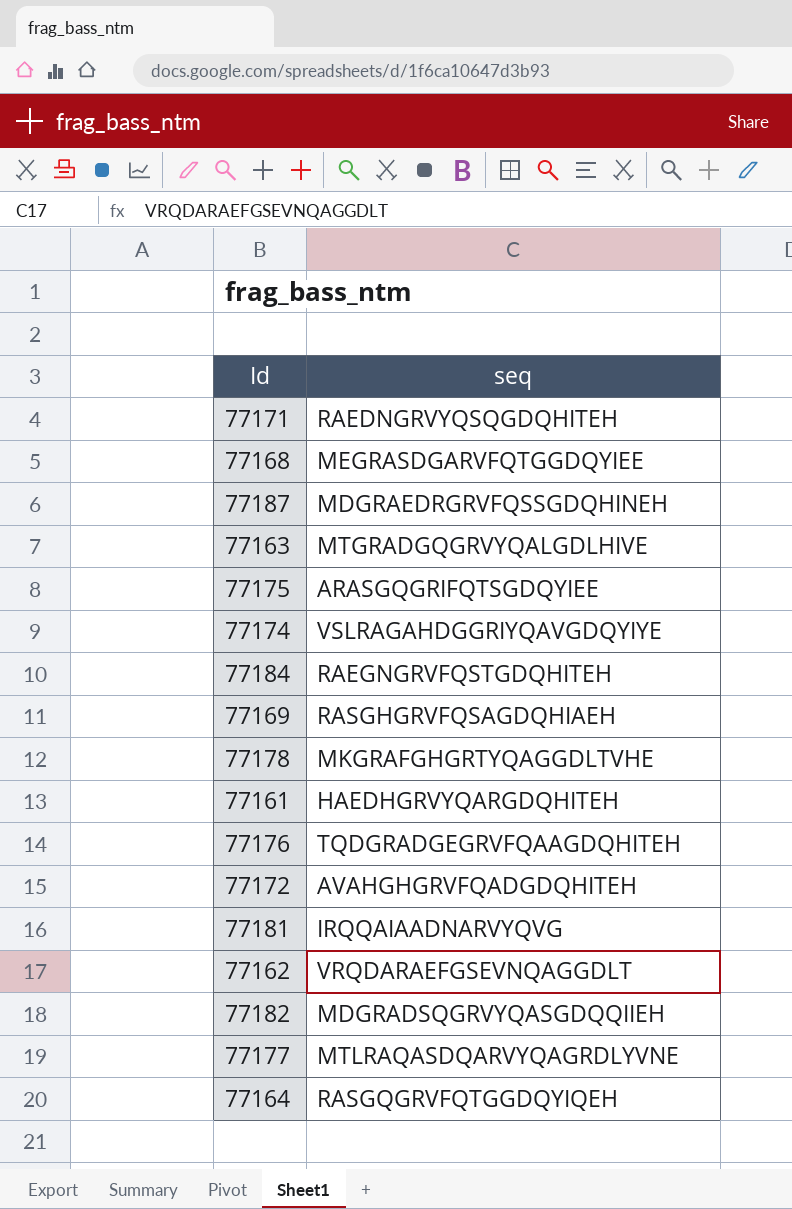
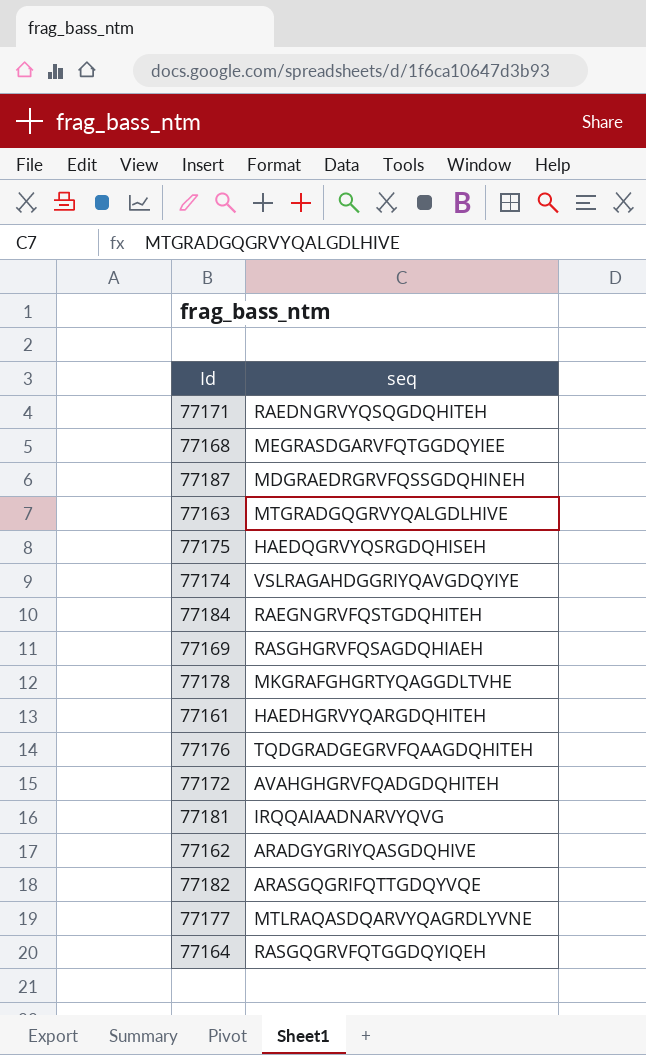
77175 | seq: ARASGQGRIFQTSGDQYIEE -> HAEDQGRVYQSRGDQHISEH
77162 | seq: VRQDARAEFGSEVNQAGGDLT -> ARADGYGRIYQASGDQHIVE
77182 | seq: MDGRADSQGRVYQASGDQQIIEH -> ARASGQGRIFQTTGDQYVQE

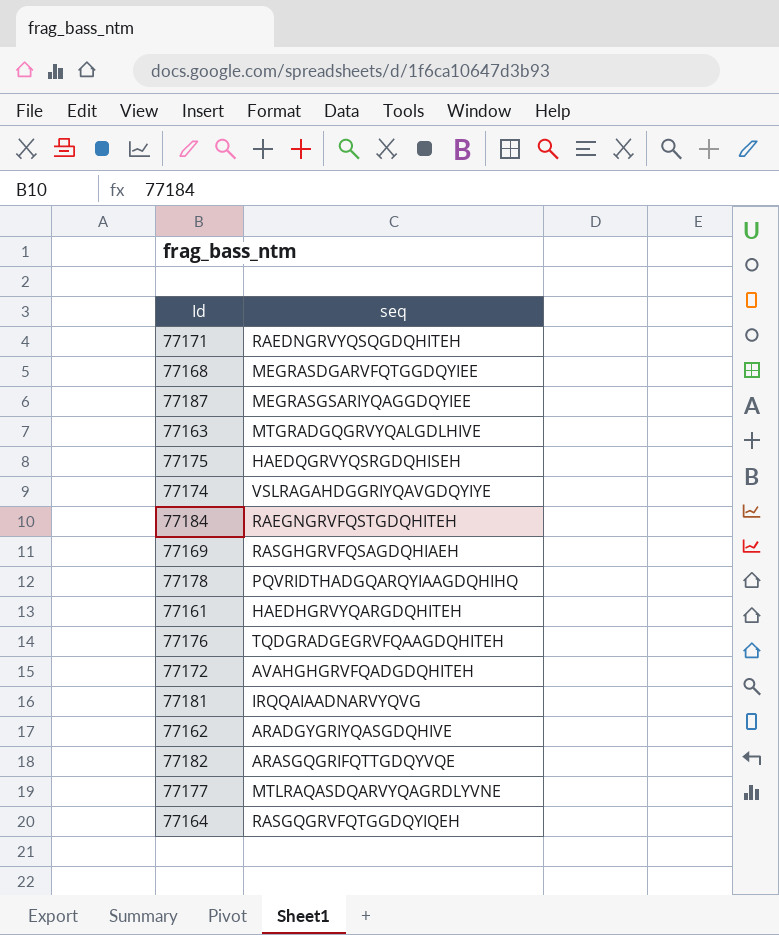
77187 | seq: MDGRAEDRGRVFQSSGDQHINEH -> MEGRASGSARIYQAGGDQYIEE
77178 | seq: MKGRAFGHGRTYQAGGDLTVHE -> PQVRIDTHADGQARQYIAAGDQHIHQ

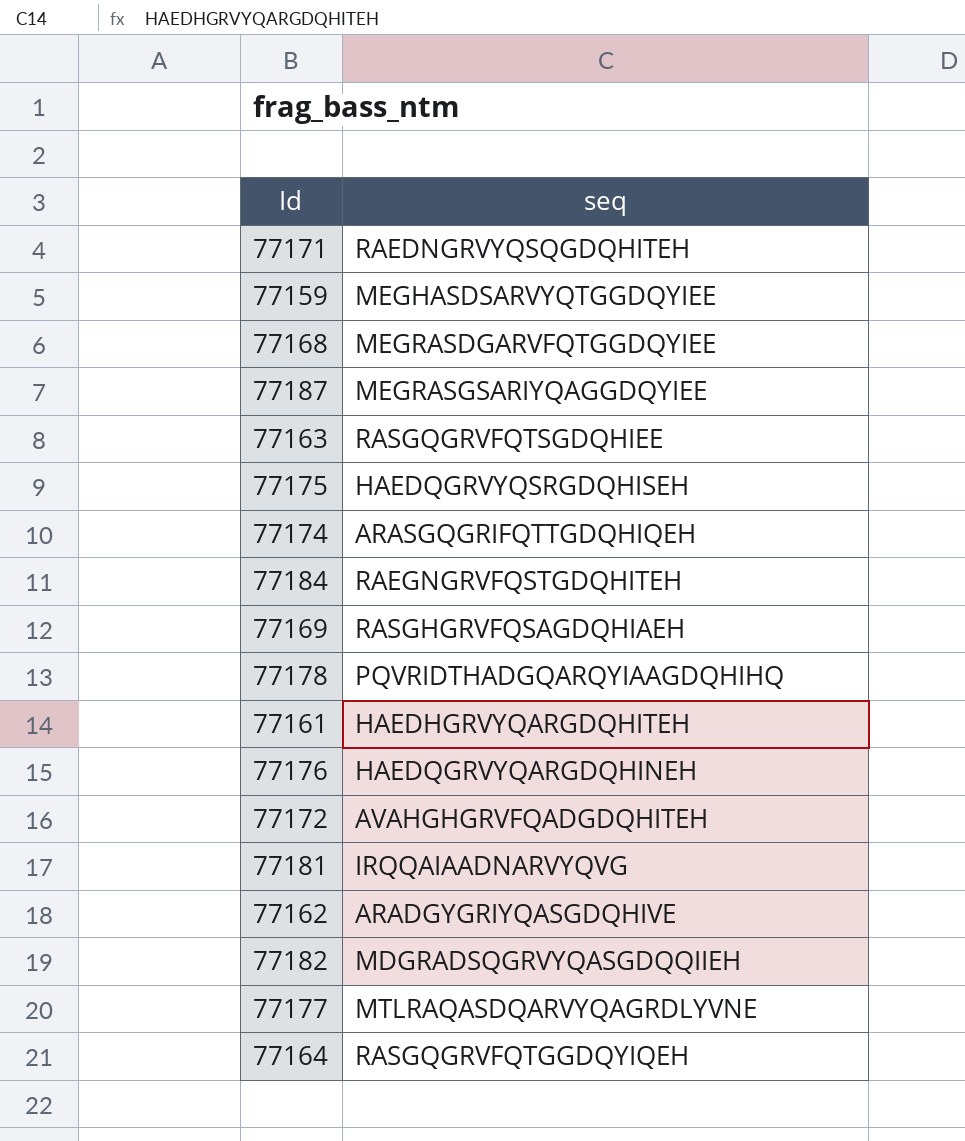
row 77159: none -> MEGHASDSARVYQTGGDQYIEE
77163 | seq: MTGRADGQGRVYQALGDLHIVE -> RASGQGRVFQTSGDQHIEE
77174 | seq: VSLRAGAHDGGRIYQAVGDQYIYE -> ARASGQGRIFQTTGDQHIQEH
77176 | seq: TQDGRADGEGRVFQAAGDQHITEH -> HAEDQGRVYQARGDQHINEH
77182 | seq: ARASGQGRIFQTTGDQYVQE -> MDGRADSQGRVYQASGDQQIIEH

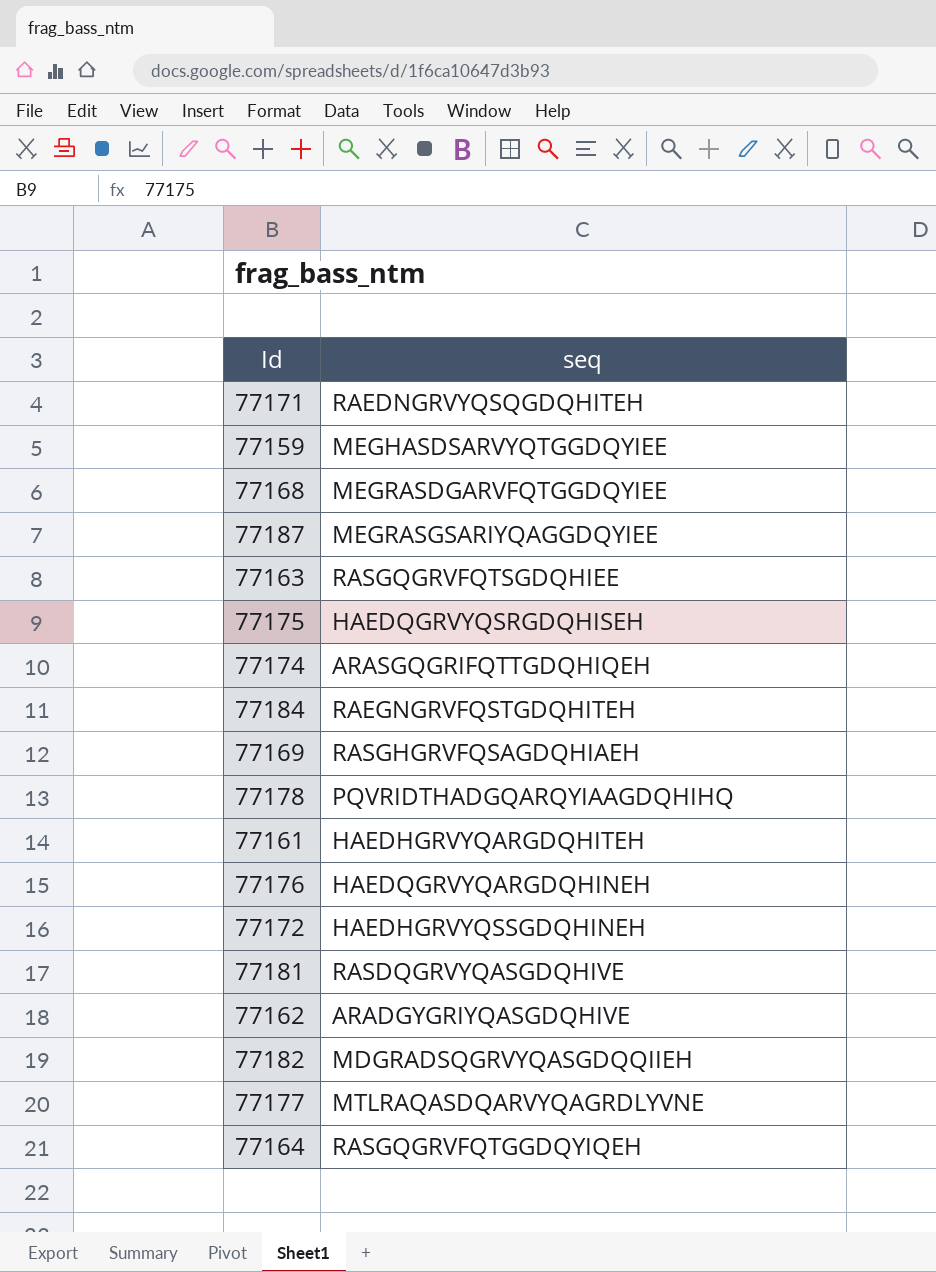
77172 | seq: AVAHGHGRVFQADGDQHITEH -> HAEDHGRVYQSSGDQHINEH
77181 | seq: IRQQAIAADNARVYQVG -> RASDQGRVYQASGDQHIVE

